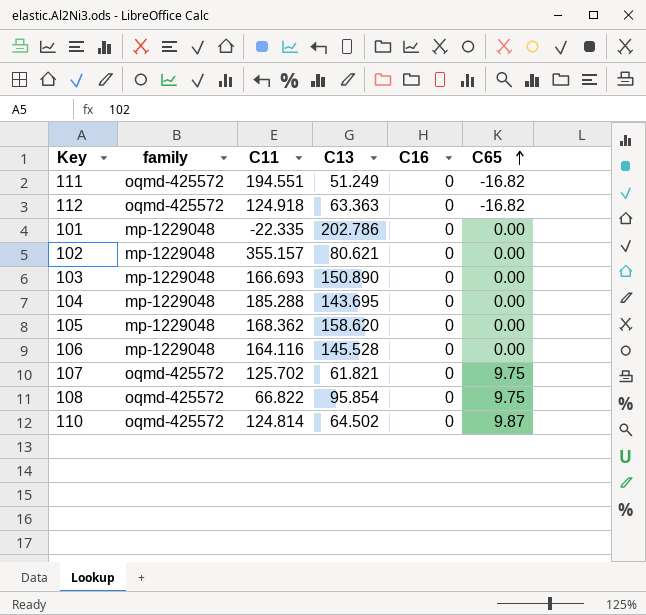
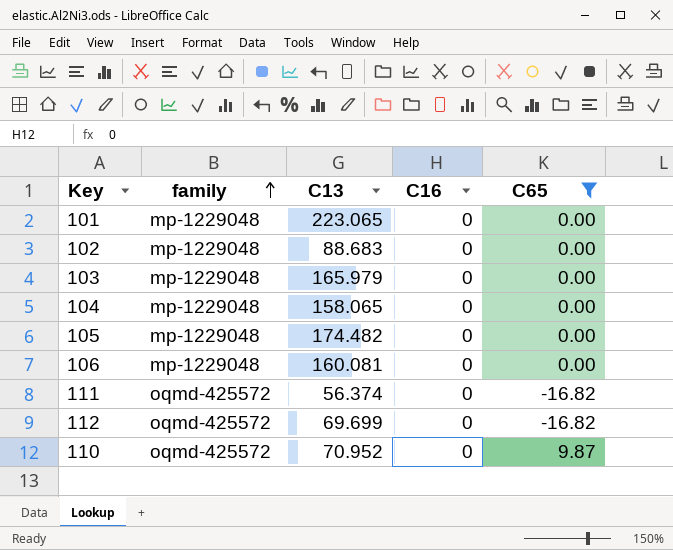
filter: none -> C65 != 9.75
row order: C65 ascending -> family ascending
column C11 | position: 3 -> none
101 | C13: 202.786 -> 223.065
102 | C13: 80.621 -> 88.683
103 | C13: 150.890 -> 165.979
104 | C13: 143.695 -> 158.065
105 | C13: 158.620 -> 174.482
106 | C13: 145.528 -> 160.081
111 | C13: 51.249 -> 56.374
112 | C13: 63.363 -> 69.699
110 | C13: 64.502 -> 70.952

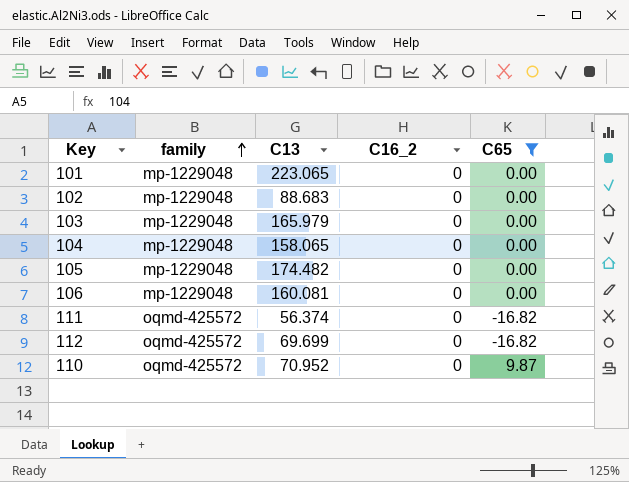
column name: C16 -> C16_2

